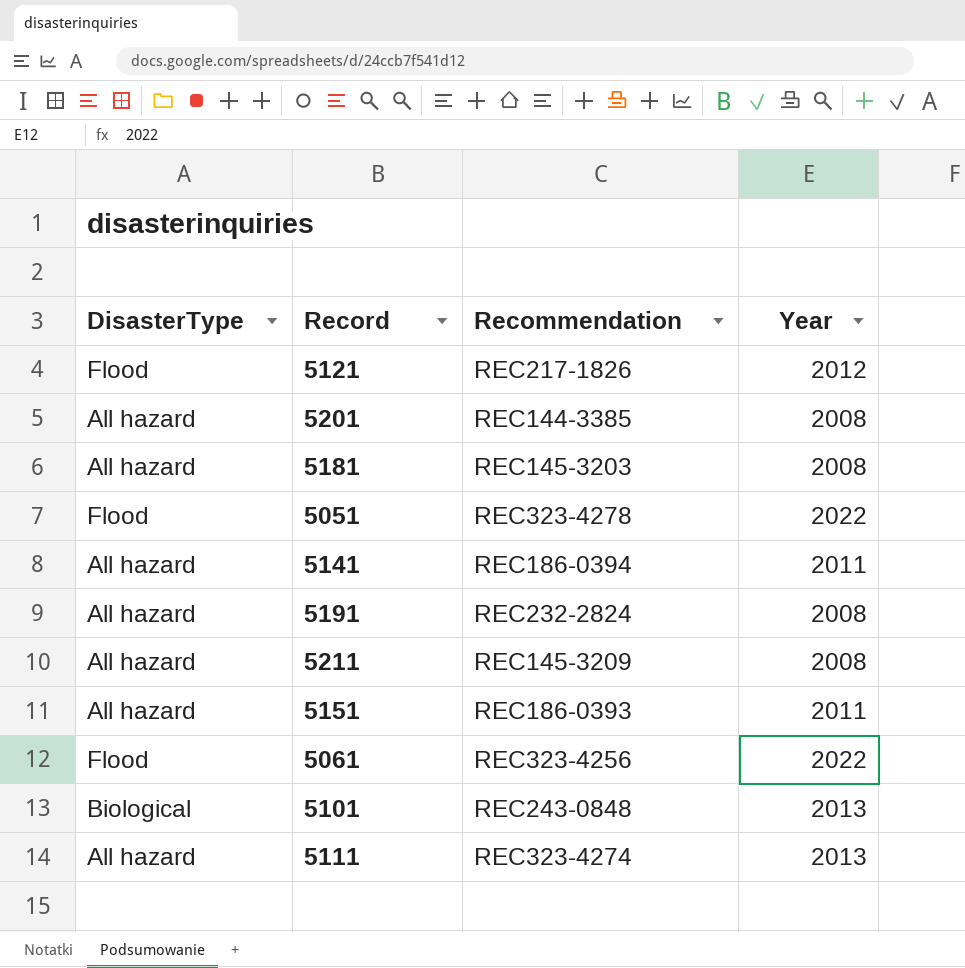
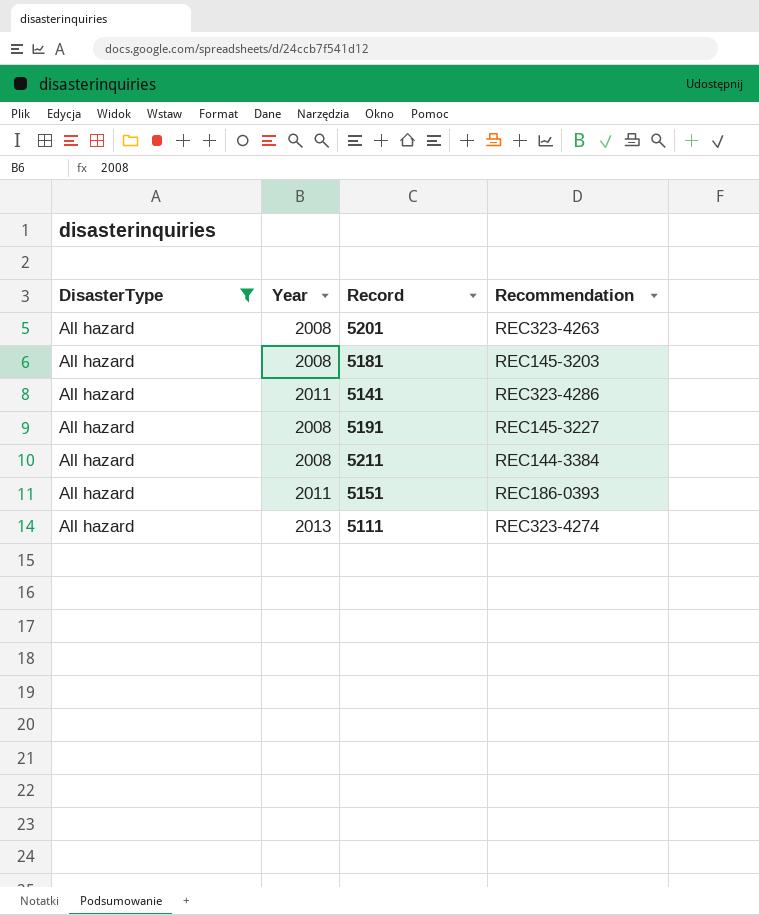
filter: none -> DisasterType = All hazard
column Year | position: 4 -> 2
5201 | Recommendation: REC144-3385 -> REC323-4263
5141 | Recommendation: REC186-0394 -> REC323-4286
5191 | Recommendation: REC232-2824 -> REC145-3227
5211 | Recommendation: REC145-3209 -> REC144-3384

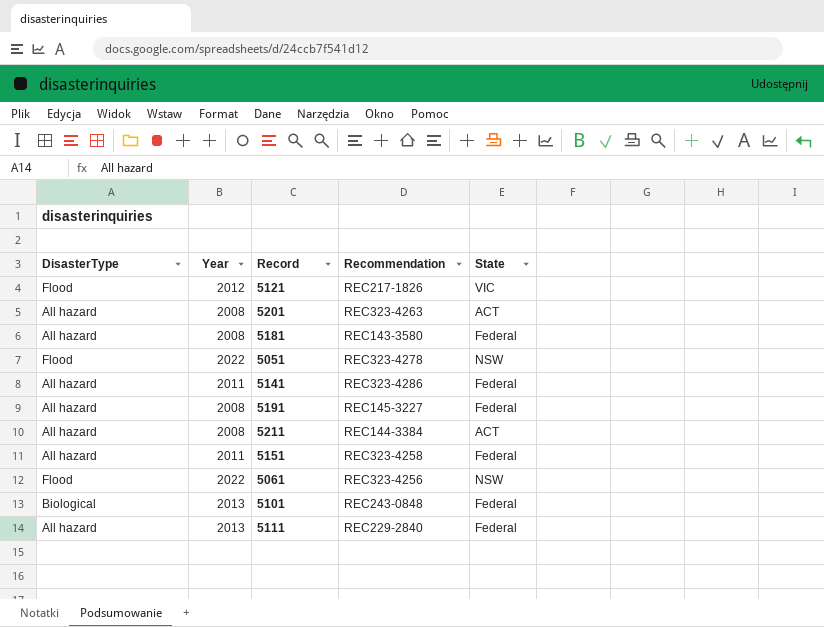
filter: DisasterType = All hazard -> none
column State | position: none -> 5
5181 | Recommendation: REC145-3203 -> REC143-3580
5151 | Recommendation: REC186-0393 -> REC323-4258
5111 | Recommendation: REC323-4274 -> REC229-2840

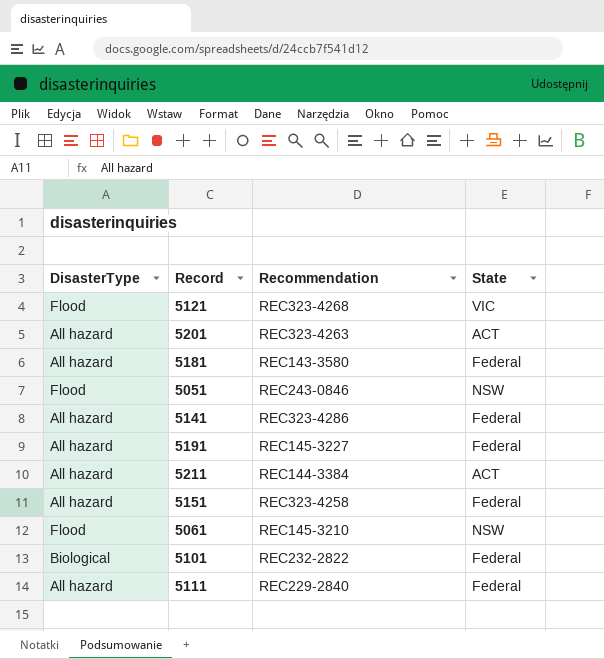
column Year | position: 2 -> none
5121 | Recommendation: REC217-1826 -> REC323-4268
5051 | Recommendation: REC323-4278 -> REC243-0846
5061 | Recommendation: REC323-4256 -> REC145-3210
5101 | Recommendation: REC243-0848 -> REC232-2822

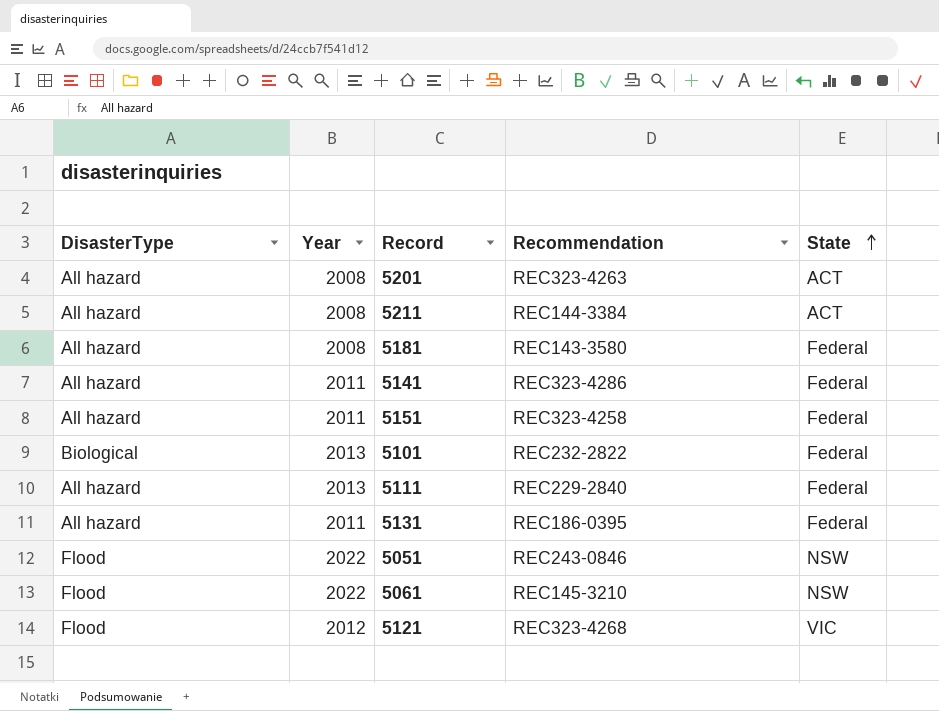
row order: none -> State ascending
column Year | position: none -> 2
row 5191: All hazard | REC145-3227 | Federal -> none
row 5131: none -> All hazard | 2011 | REC186-0395 | Federal

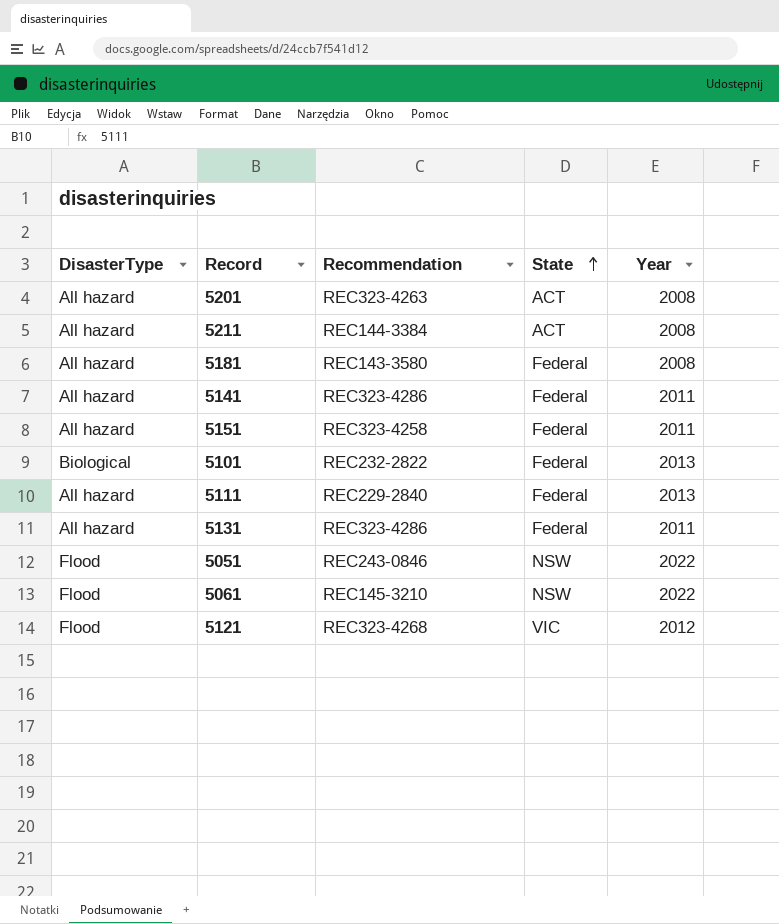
column Year | position: 2 -> 5
5131 | Recommendation: REC186-0395 -> REC323-4286

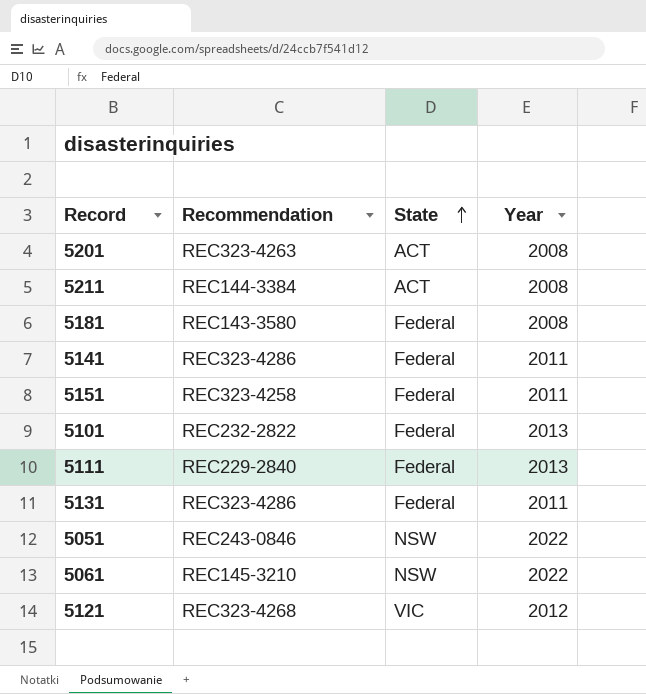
column DisasterType | position: 1 -> none

